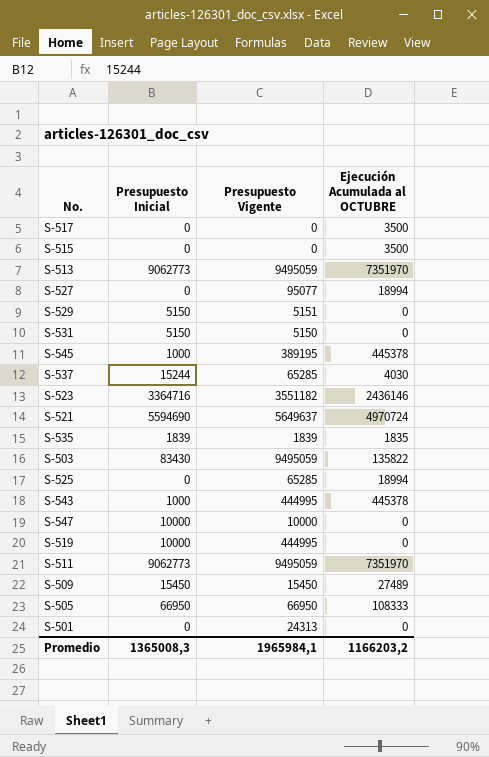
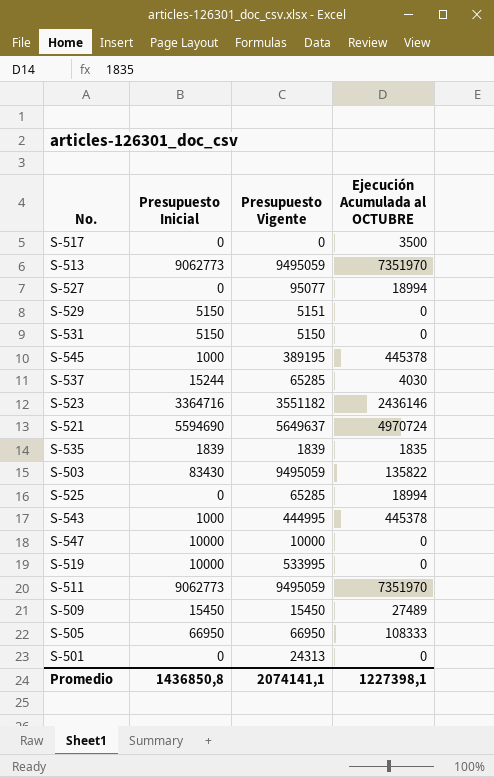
row S-515: 0 | 0 | 3500 -> none
S-519 | Presupuesto Vigente: 444995 -> 533995
Promedio | Presupuesto Inicial: 1365008,3 -> 1436850,8
Promedio | Presupuesto Vigente: 1965984,1 -> 2074141,1
Promedio | Ejecución Acumulada al OCTUBRE: 1166203,2 -> 1227398,1

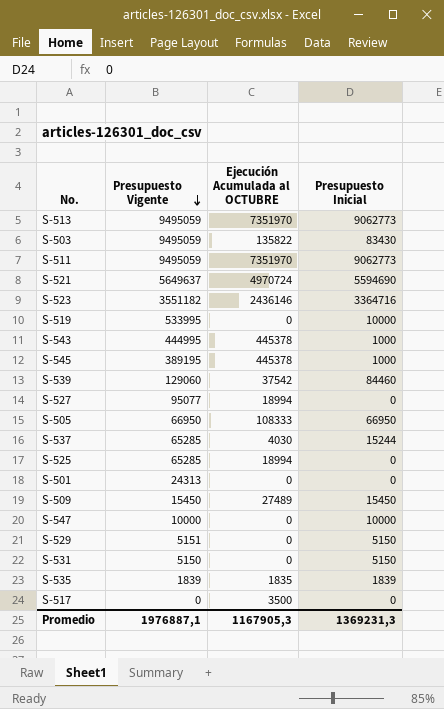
row order: none -> Presupuesto Vigente descending
column Presupuesto Inicial | position: 2 -> 4
row S-539: none -> 129060 | 37542 | 84460
Promedio | Presupuesto Vigente: 2074141,1 -> 1976887,1
Promedio | Ejecución Acumulada al OCTUBRE: 1227398,1 -> 1167905,3
Promedio | Presupuesto Inicial: 1436850,8 -> 1369231,3

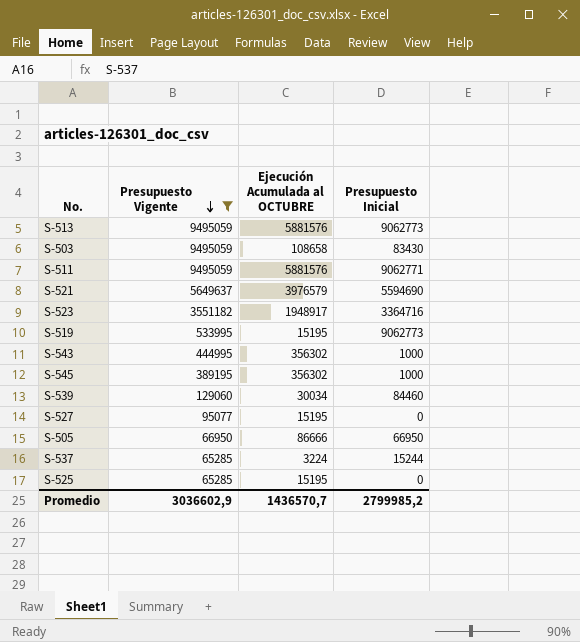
filter: none -> Presupuesto Vigente >= 65285
S-513 | Ejecución Acumulada al OCTUBRE: 7351970 -> 5881576
S-503 | Ejecución Acumulada al OCTUBRE: 135822 -> 108658
S-511 | Ejecución Acumulada al OCTUBRE: 7351970 -> 5881576
S-511 | Presupuesto Inicial: 9062773 -> 9062771
S-521 | Ejecución Acumulada al OCTUBRE: 4970724 -> 3976579
S-523 | Ejecución Acumulada al OCTUBRE: 2436146 -> 1948917
S-519 | Ejecución Acumulada al OCTUBRE: 0 -> 15195
S-519 | Presupuesto Inicial: 10000 -> 9062773
S-543 | Ejecución Acumulada al OCTUBRE: 445378 -> 356302
S-545 | Ejecución Acumulada al OCTUBRE: 445378 -> 356302
S-539 | Ejecución Acumulada al OCTUBRE: 37542 -> 30034
S-527 | Ejecución Acumulada al OCTUBRE: 18994 -> 15195
S-505 | Ejecución Acumulada al OCTUBRE: 108333 -> 86666
S-537 | Ejecución Acumulada al OCTUBRE: 4030 -> 3224
S-525 | Ejecución Acumulada al OCTUBRE: 18994 -> 15195
Promedio | Presupuesto Vigente: 1976887,1 -> 3036602,9
Promedio | Ejecución Acumulada al OCTUBRE: 1167905,3 -> 1436570,7
Promedio | Presupuesto Inicial: 1369231,3 -> 2799985,2

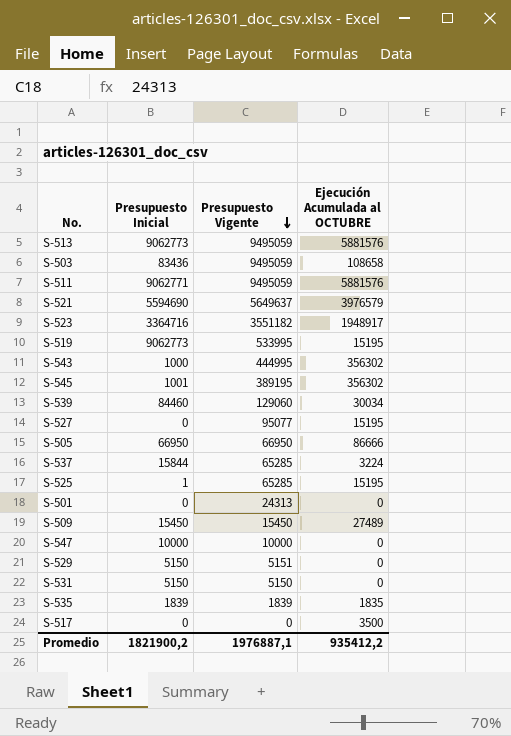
filter: Presupuesto Vigente >= 65285 -> none
column Presupuesto Inicial | position: 4 -> 2
S-503 | Presupuesto Inicial: 83430 -> 83436
S-545 | Presupuesto Inicial: 1000 -> 1001
S-537 | Presupuesto Inicial: 15244 -> 15844
S-525 | Presupuesto Inicial: 0 -> 1
Promedio | Presupuesto Inicial: 2799985,2 -> 1821900,2
Promedio | Presupuesto Vigente: 3036602,9 -> 1976887,1
Promedio | Ejecución Acumulada al OCTUBRE: 1436570,7 -> 935412,2

